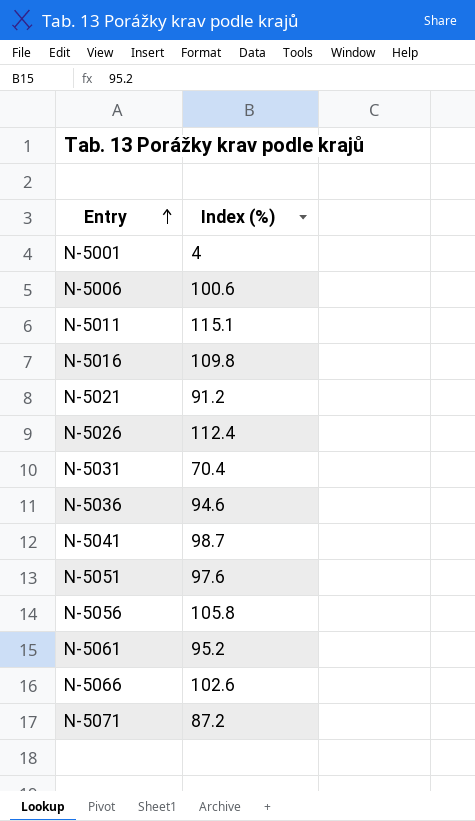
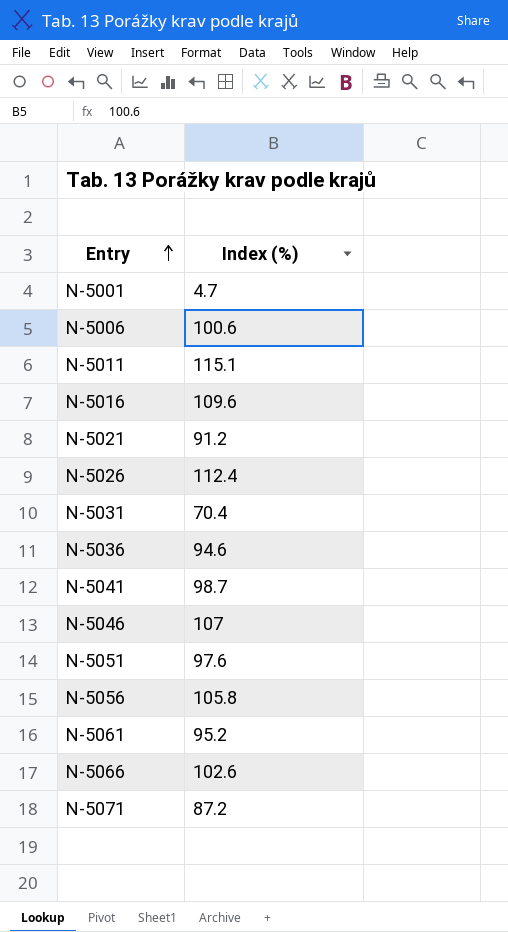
N-5001 | Index (%): 4 -> 4.7
N-5016 | Index (%): 109.8 -> 109.6
row N-5046: none -> 107

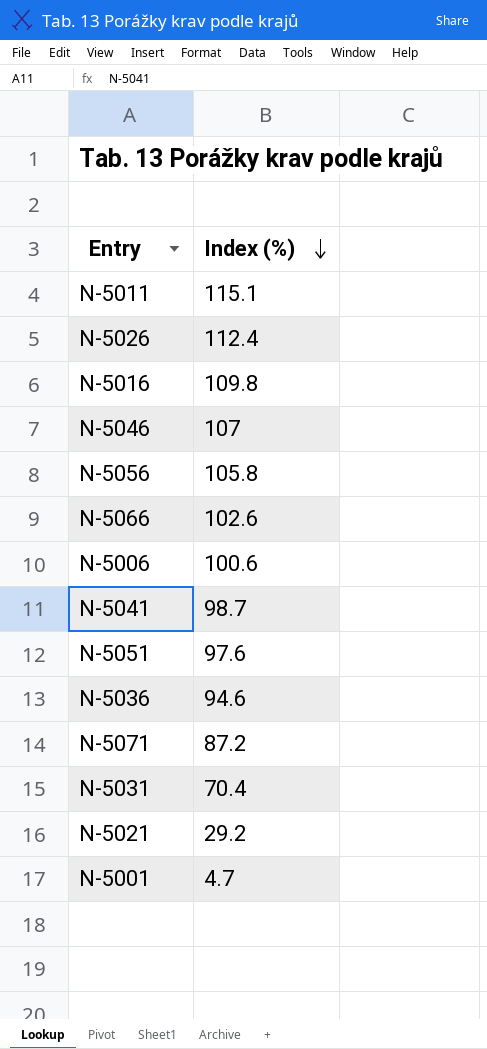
row order: Entry ascending -> Index (%) descending
row N-5061: 95.2 -> none
N-5016 | Index (%): 109.6 -> 109.8
N-5021 | Index (%): 91.2 -> 29.2

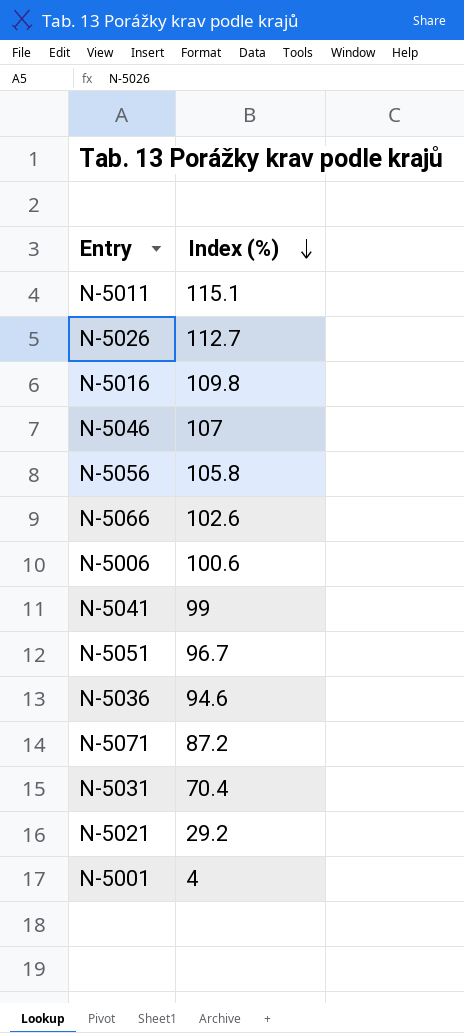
N-5026 | Index (%): 112.4 -> 112.7
N-5041 | Index (%): 98.7 -> 99
N-5051 | Index (%): 97.6 -> 96.7
N-5001 | Index (%): 4.7 -> 4

